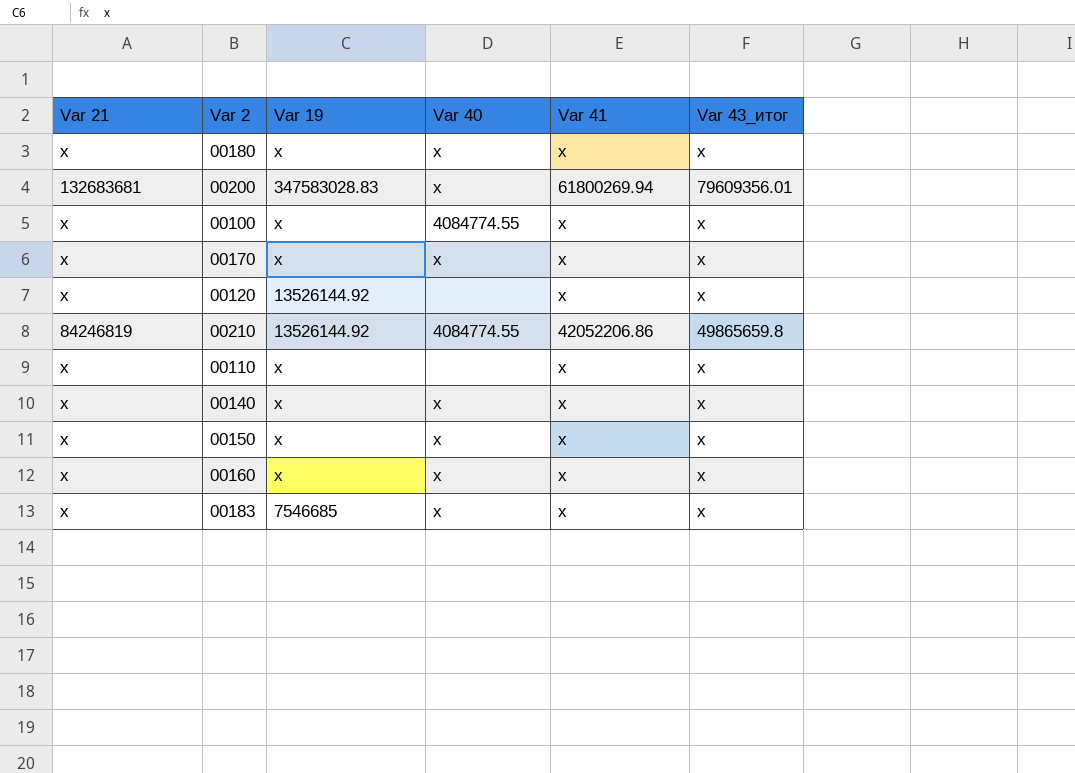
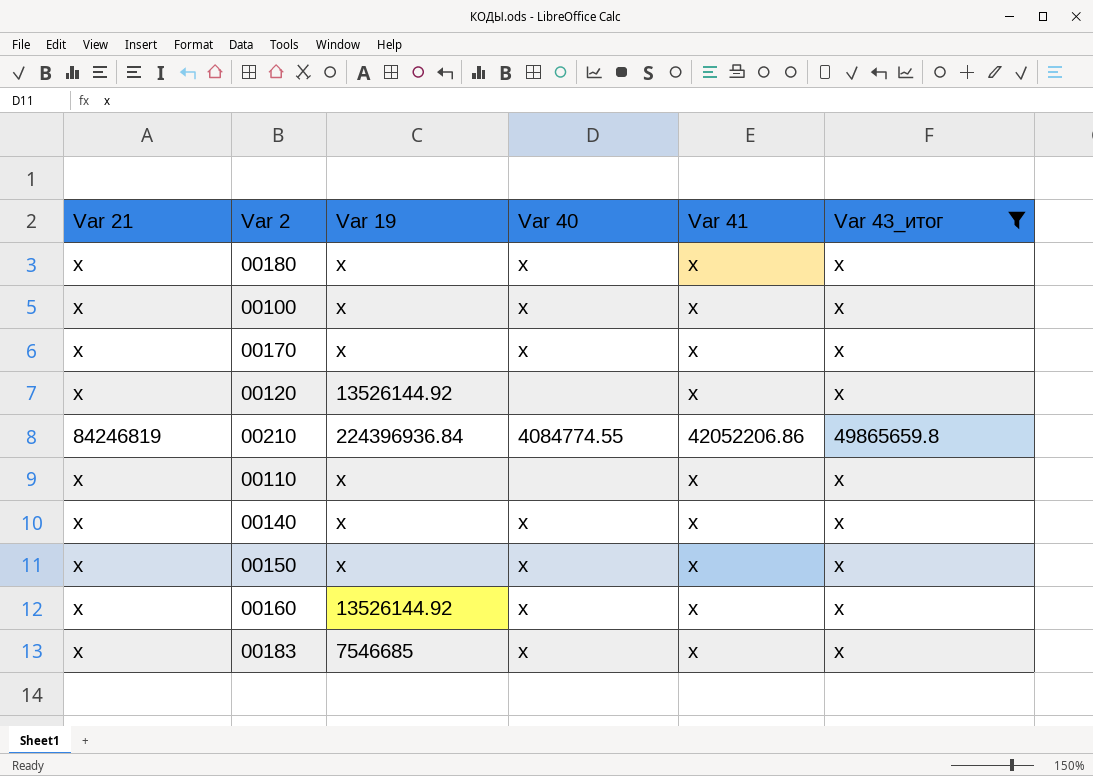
filter: none -> Var 43_итог != 79609356.01
00100 | Var 40: 4084774.55 -> х
00210 | Var 19: 13526144.92 -> 224396936.84
00160 | Var 19: х -> 13526144.92

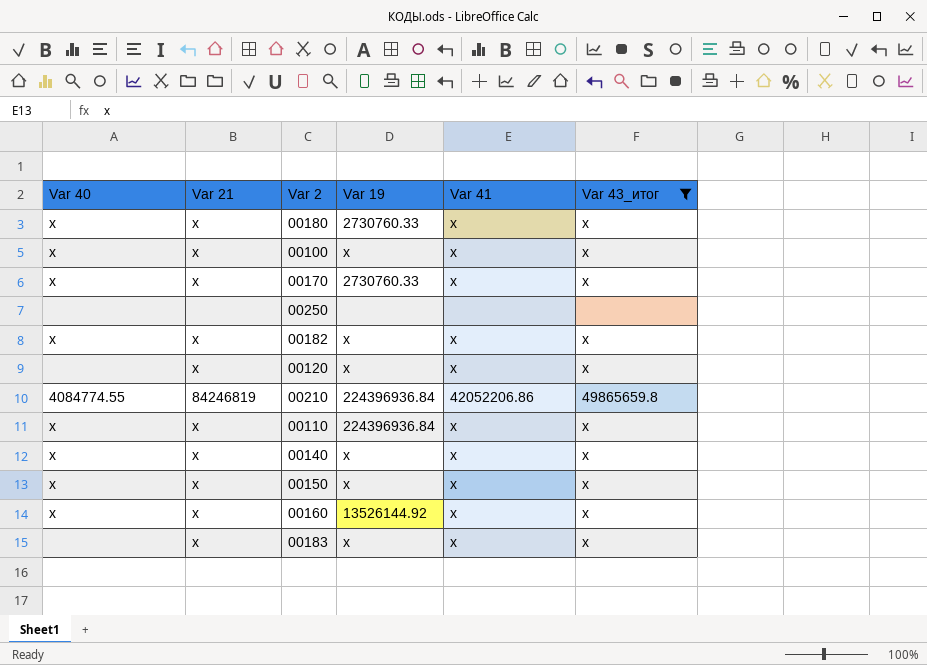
column Var 40 | position: 4 -> 1
00180 | Var 19: х -> 2730760.33
00170 | Var 19: х -> 2730760.33
row 00250: none -> none | none | none | none | none
row 00182: none -> х | х | х | х | х
00120 | Var 19: 13526144.92 -> х
00110 | Var 40: none -> х
00110 | Var 19: х -> 224396936.84
00183 | Var 40: х -> none
00183 | Var 19: 7546685 -> х

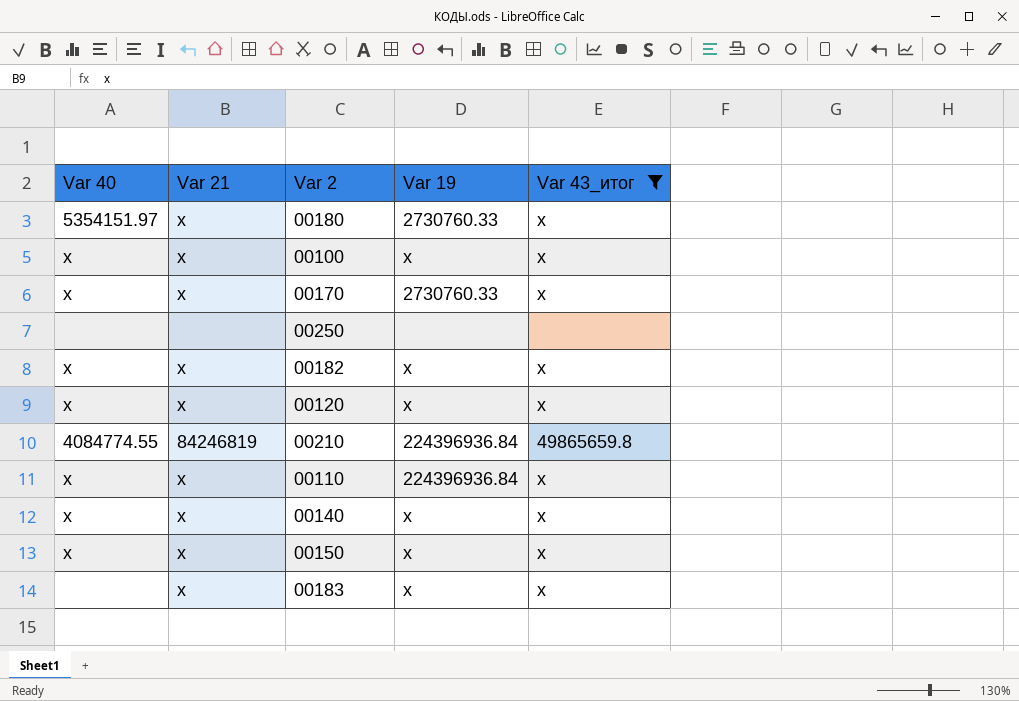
column Var 41 | position: 5 -> none
row 00160: х | х | 13526144.92 | х | х -> none
00180 | Var 40: х -> 5354151.97
00120 | Var 40: none -> х

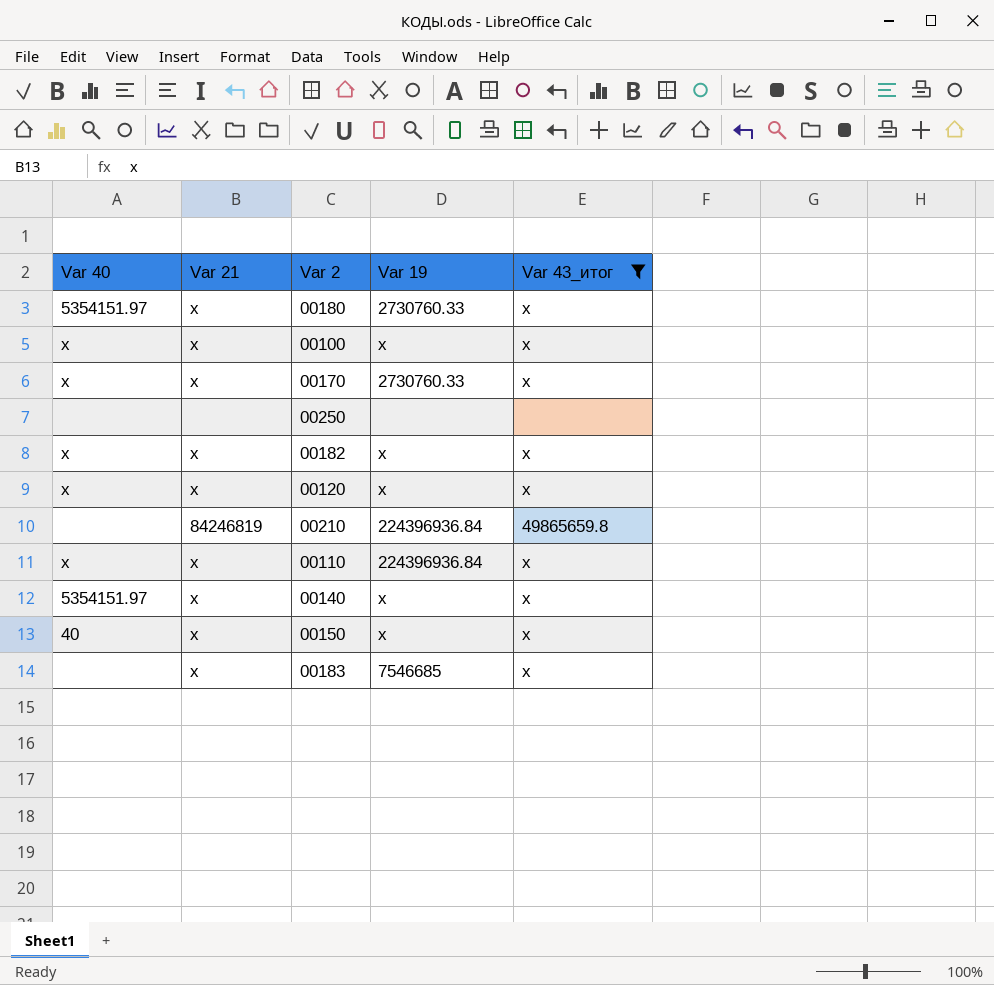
00210 | Var 40: 4084774.55 -> none
00140 | Var 40: х -> 5354151.97
00150 | Var 40: х -> 40
00183 | Var 19: х -> 7546685

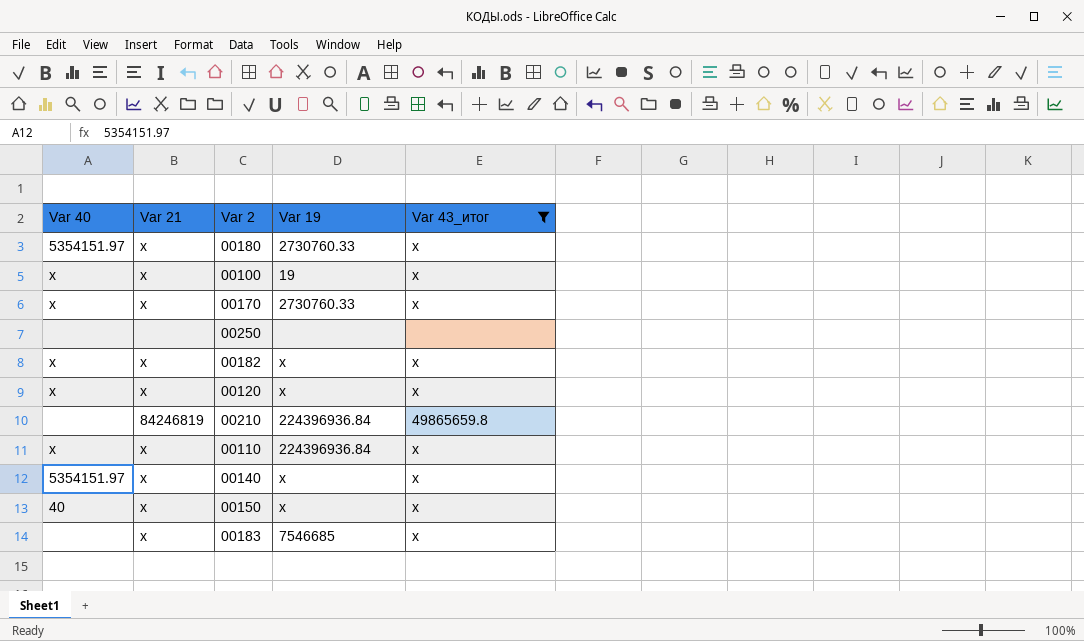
00100 | Var 19: х -> 19

